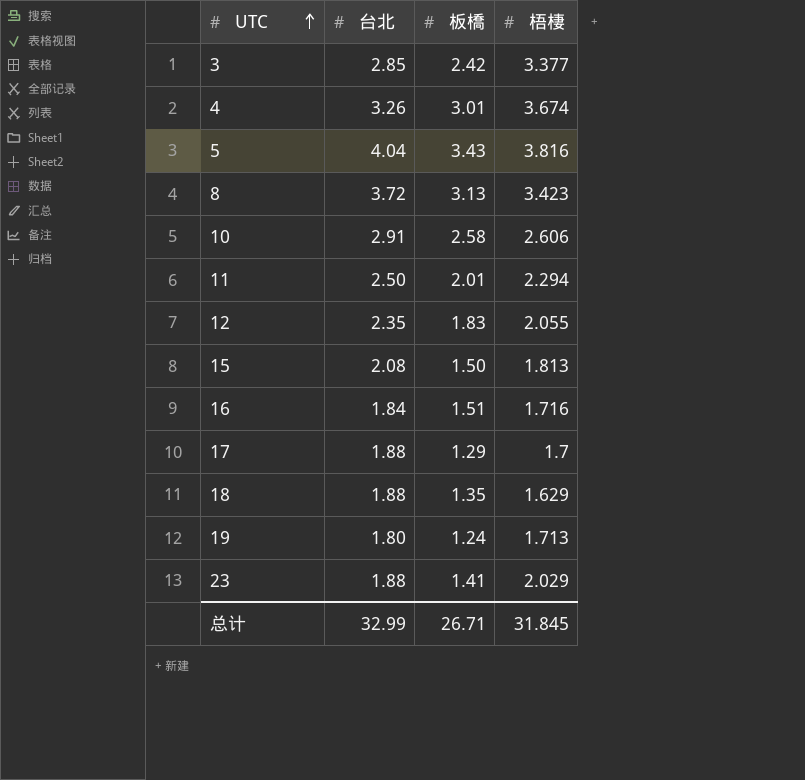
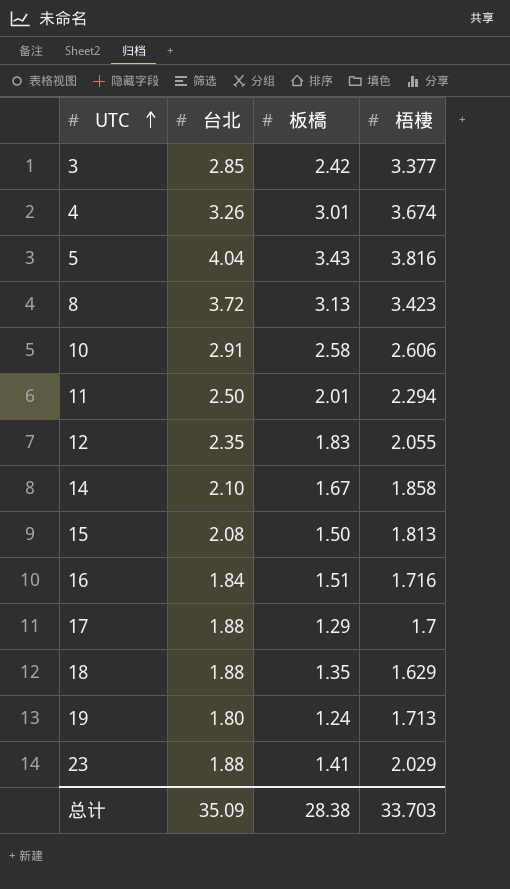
row 14: none -> 2.10 | 1.67 | 1.858
总计 | 台北: 32.99 -> 35.09
总计 | 板橋: 26.71 -> 28.38
总计 | 梧棲: 31.845 -> 33.703

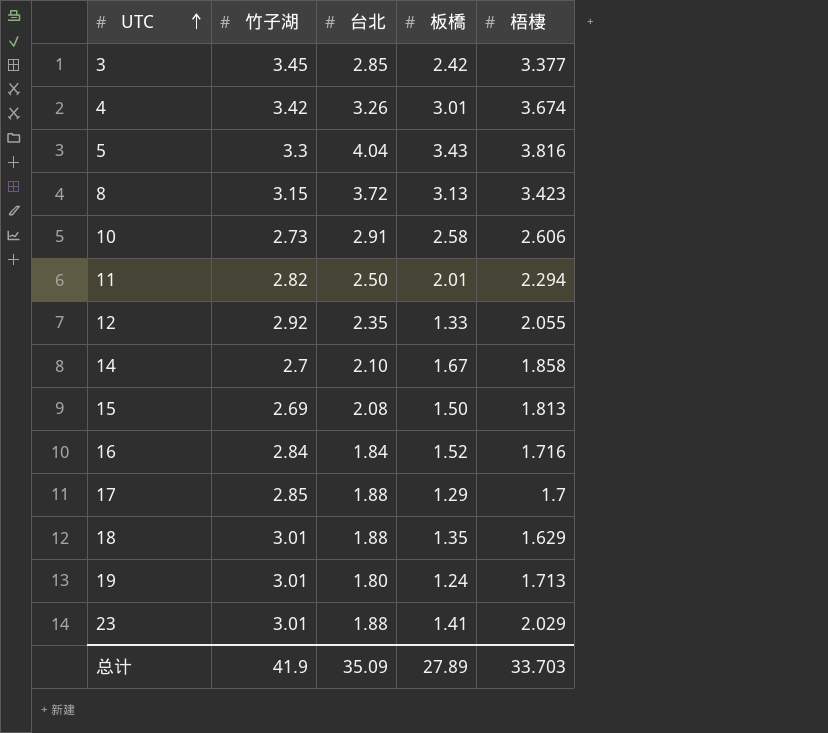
column 竹子湖 | position: none -> 2
12 | 板橋: 1.83 -> 1.33
16 | 板橋: 1.51 -> 1.52
总计 | 板橋: 28.38 -> 27.89

